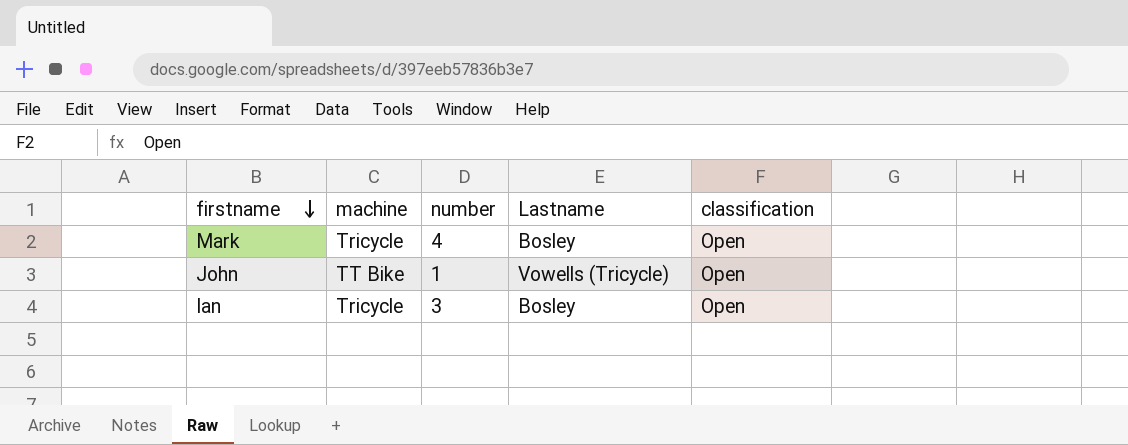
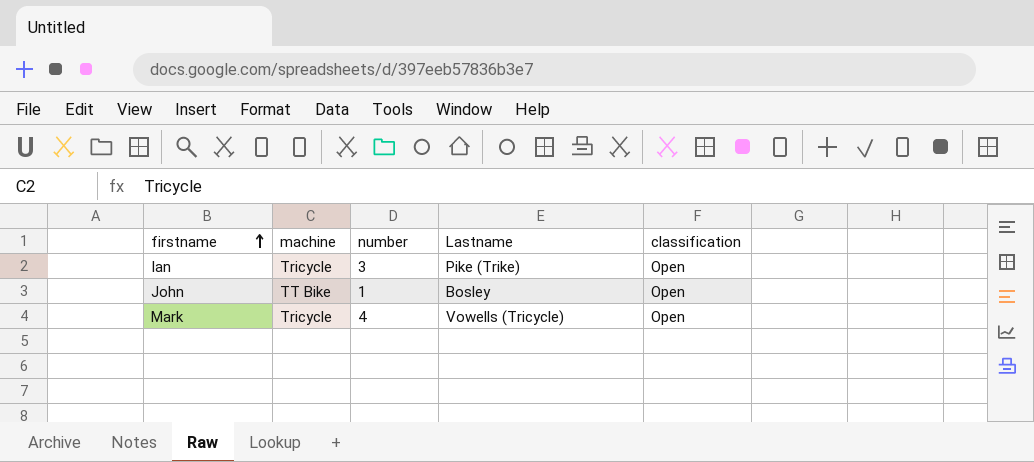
row order: firstname descending -> firstname ascending
Ian | Lastname: Bosley -> Pike (Trike)
John | Lastname: Vowells (Tricycle) -> Bosley
Mark | Lastname: Bosley -> Vowells (Tricycle)

